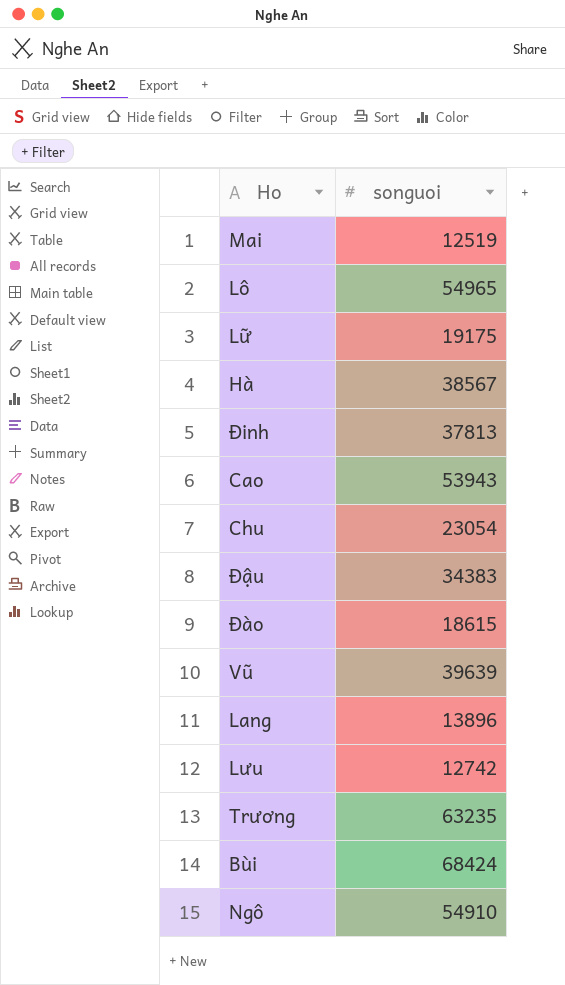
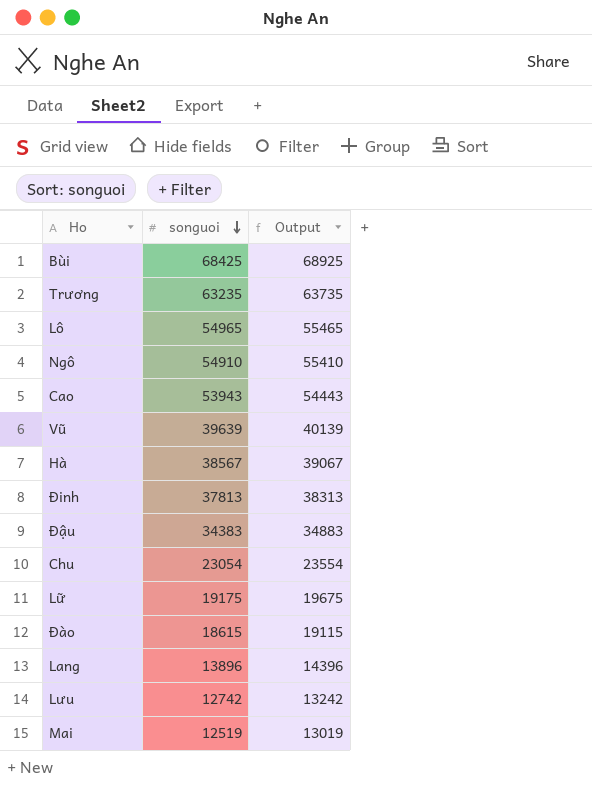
row order: none -> songuoi descending
column Output | formula: none -> [songuoi] + 500
Bùi | songuoi: 68424 -> 68425

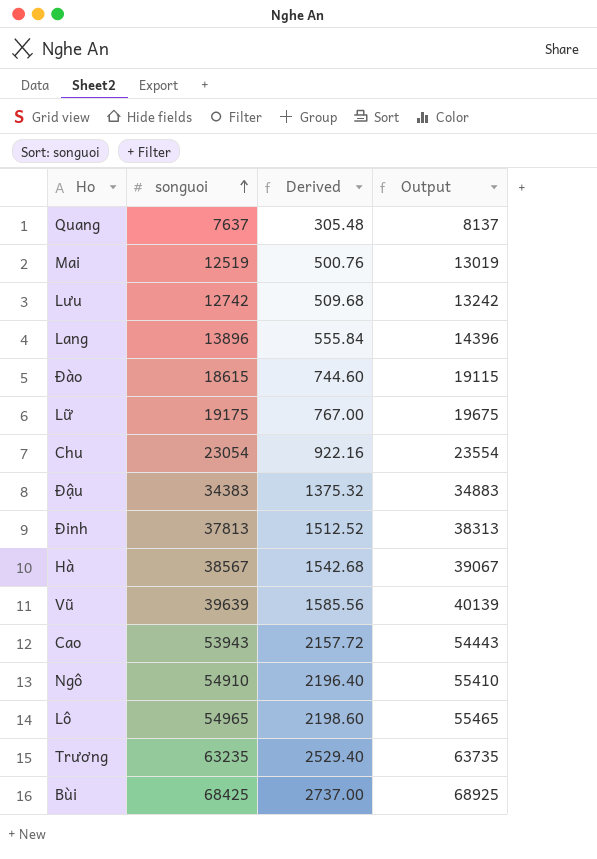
row order: songuoi descending -> songuoi ascending
column Derived | formula: none -> [songuoi] * 0.04
row Quang: none -> 7637 | 305.48 | 8137

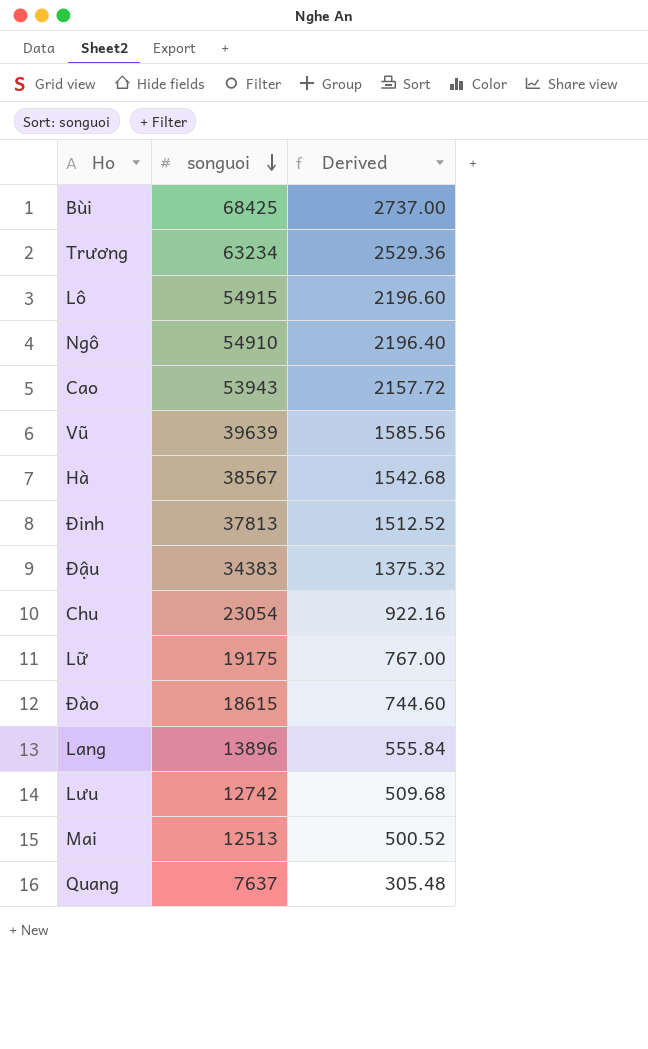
row order: songuoi ascending -> songuoi descending
column Output | formula: [songuoi] + 500 -> none
Trương | songuoi: 63235 -> 63234
Trương | Derived: 2529.40 -> 2529.36
Lô | songuoi: 54965 -> 54915
Lô | Derived: 2198.60 -> 2196.60
Mai | songuoi: 12519 -> 12513
Mai | Derived: 500.76 -> 500.52

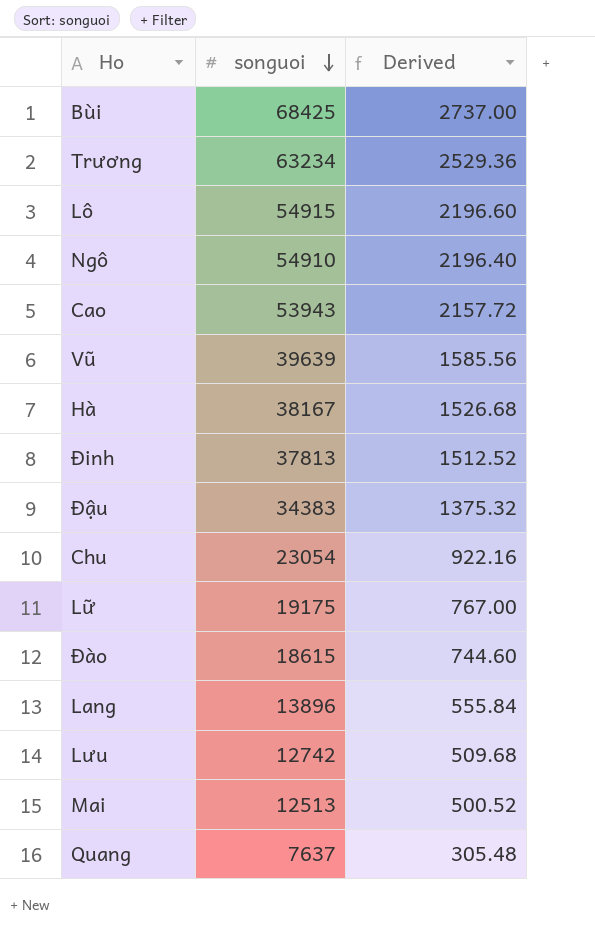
Hà | songuoi: 38567 -> 38167
Hà | Derived: 1542.68 -> 1526.68

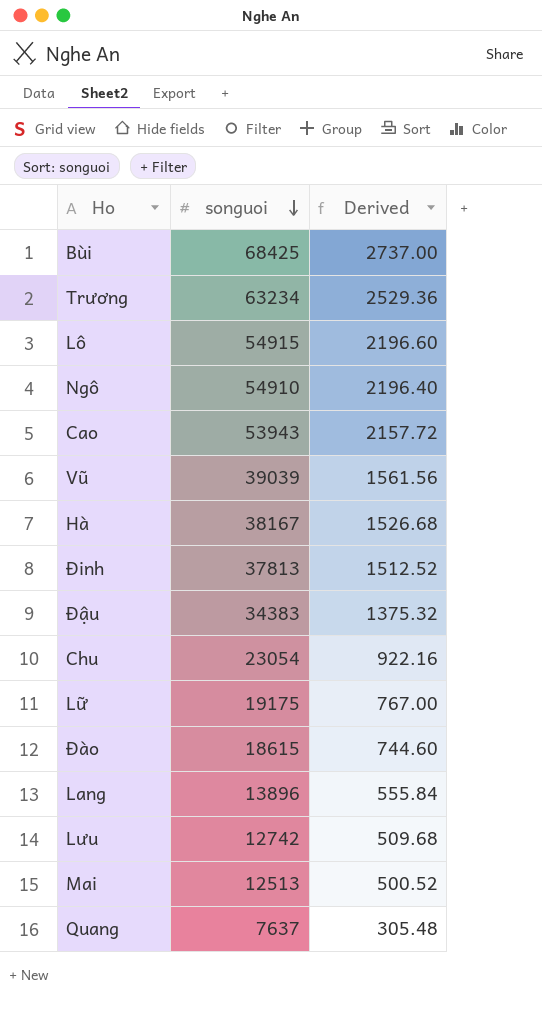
Vũ | songuoi: 39639 -> 39039
Vũ | Derived: 1585.56 -> 1561.56

